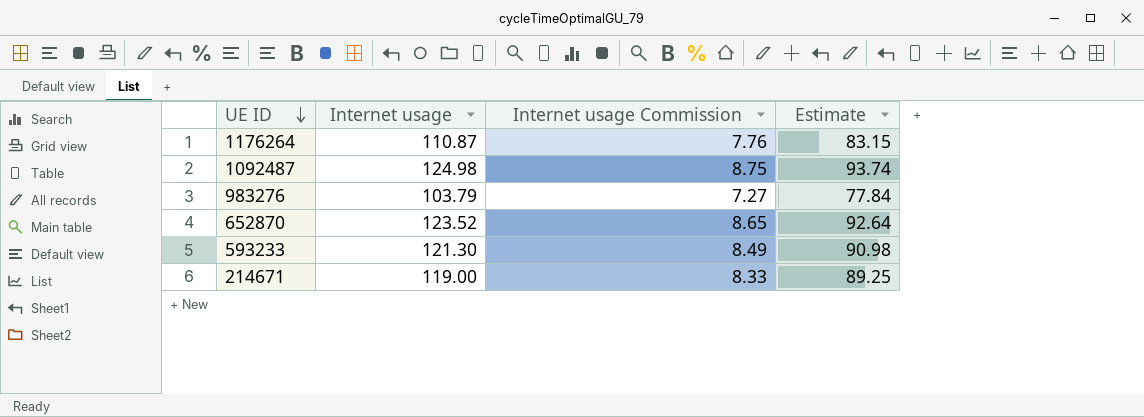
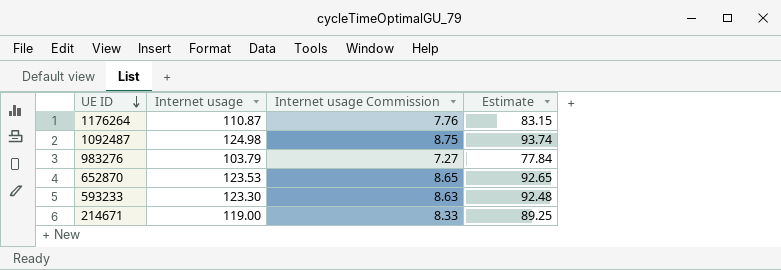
652870 | Internet usage: 123.52 -> 123.53
652870 | Estimate: 92.64 -> 92.65
593233 | Internet usage: 121.30 -> 123.30
593233 | Internet usage Commission: 8.49 -> 8.63
593233 | Estimate: 90.98 -> 92.48

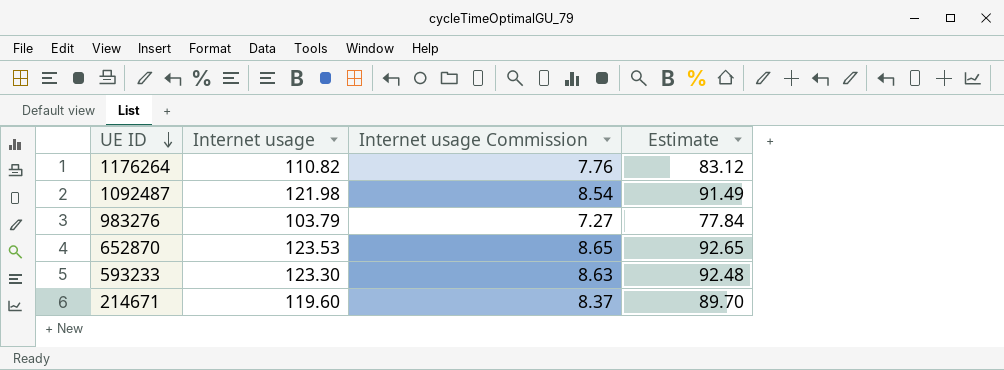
1176264 | Internet usage: 110.87 -> 110.82
1176264 | Estimate: 83.15 -> 83.12
1092487 | Internet usage: 124.98 -> 121.98
1092487 | Internet usage Commission: 8.75 -> 8.54
1092487 | Estimate: 93.74 -> 91.49
214671 | Internet usage: 119.00 -> 119.60
214671 | Internet usage Commission: 8.33 -> 8.37
214671 | Estimate: 89.25 -> 89.70

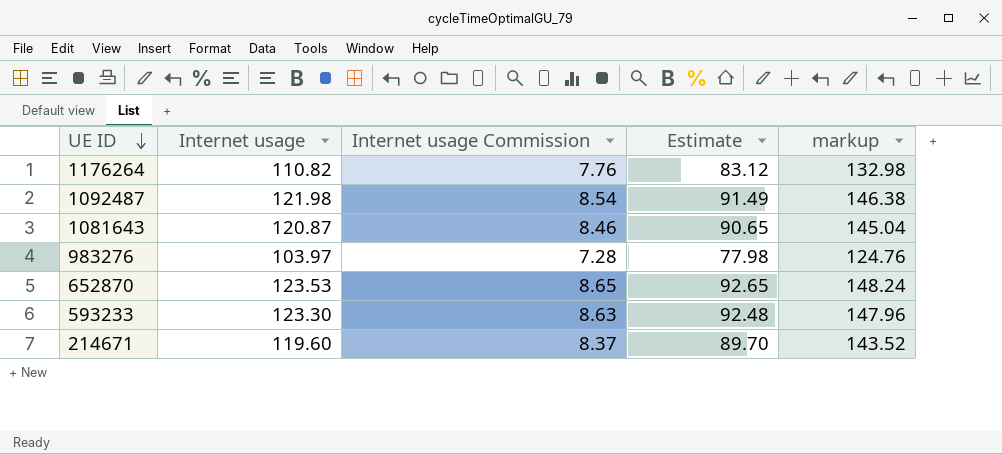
column markup | formula: none -> [Internet usage] * 1.2
row 1081643: none -> 120.87 | 8.46 | 90.65 | 145.04
983276 | Internet usage: 103.79 -> 103.97
983276 | Internet usage Commission: 7.27 -> 7.28
983276 | Estimate: 77.84 -> 77.98

